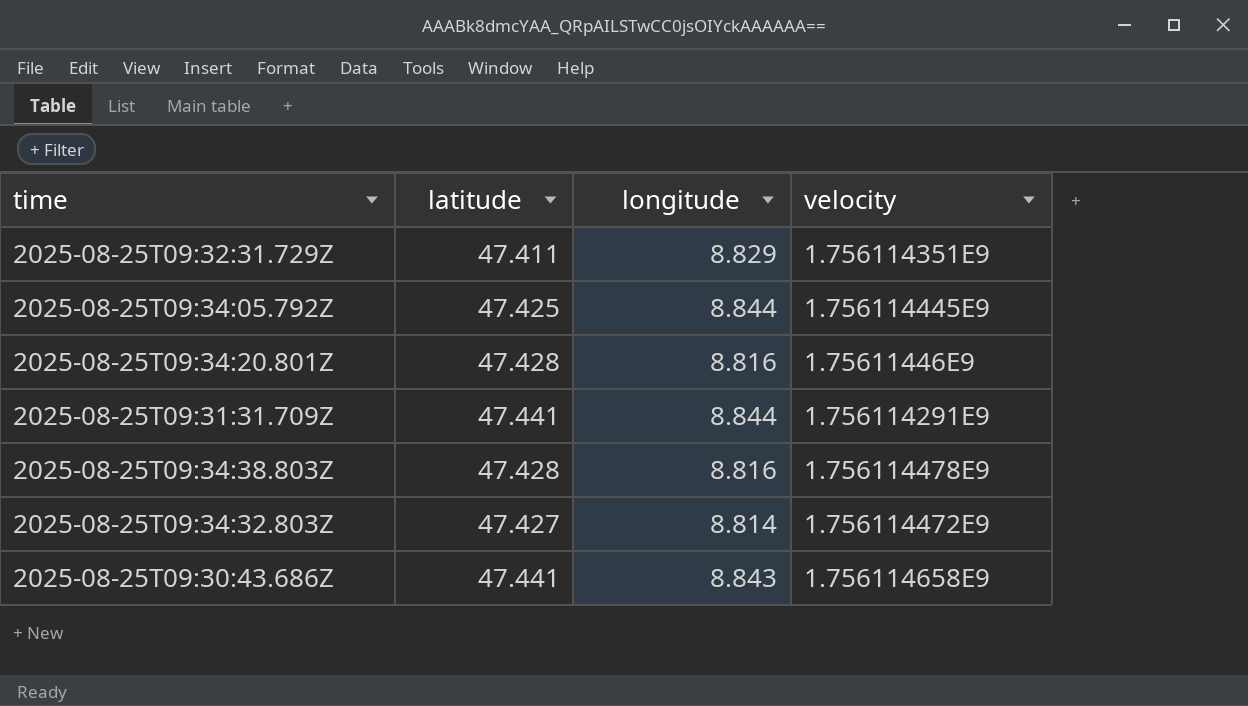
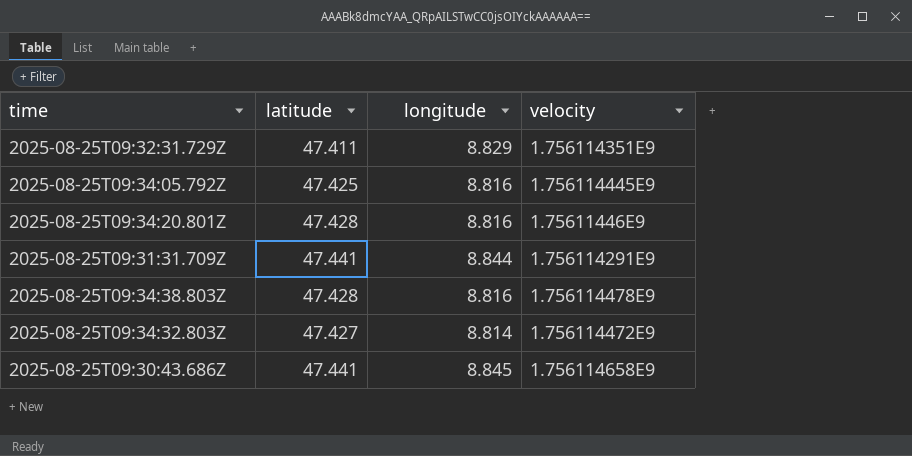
2025-08-25T09:34:05.792Z | longitude: 8.844 -> 8.816
2025-08-25T09:30:43.686Z | longitude: 8.843 -> 8.845

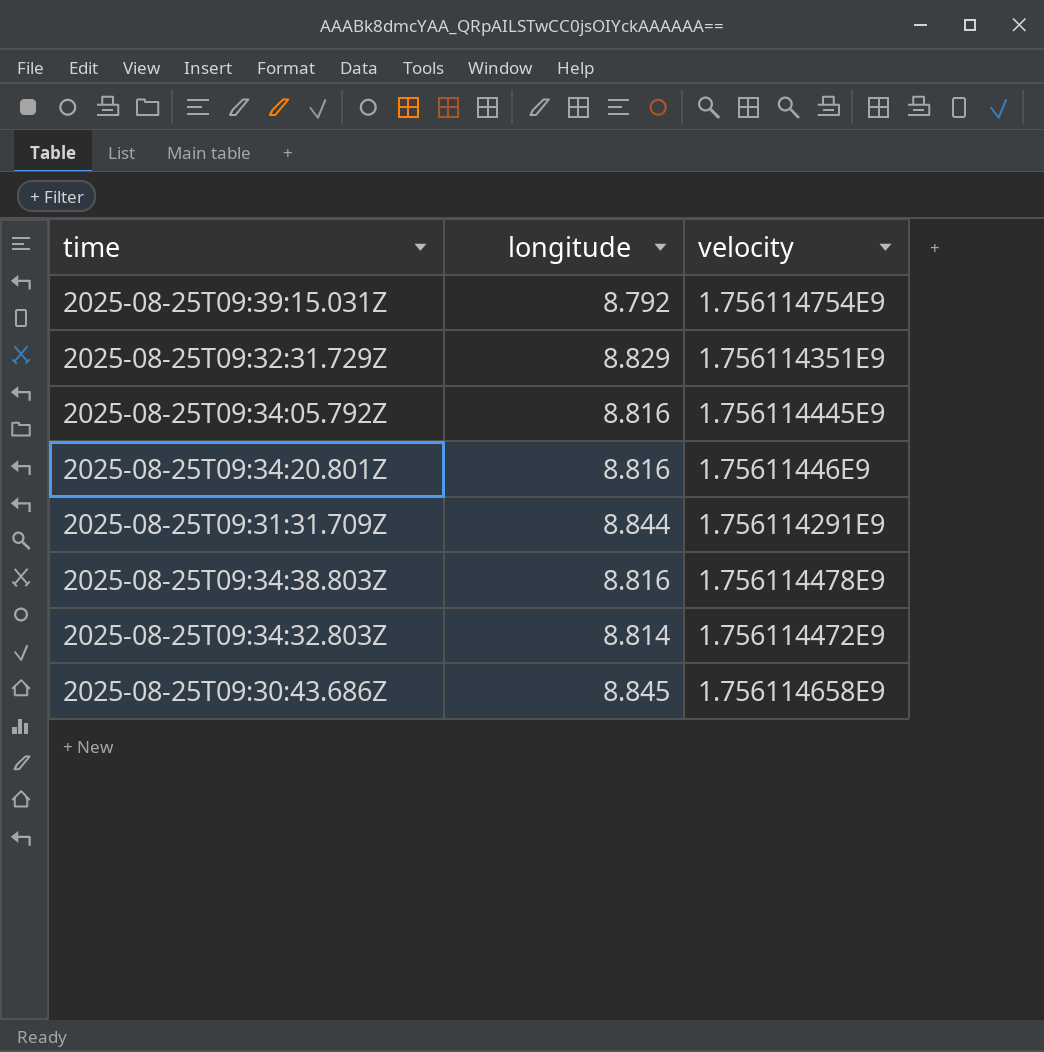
column latitude | position: 2 -> none
row 2025-08-25T09:39:15.031Z: none -> 8.792 | 1.756114754E9

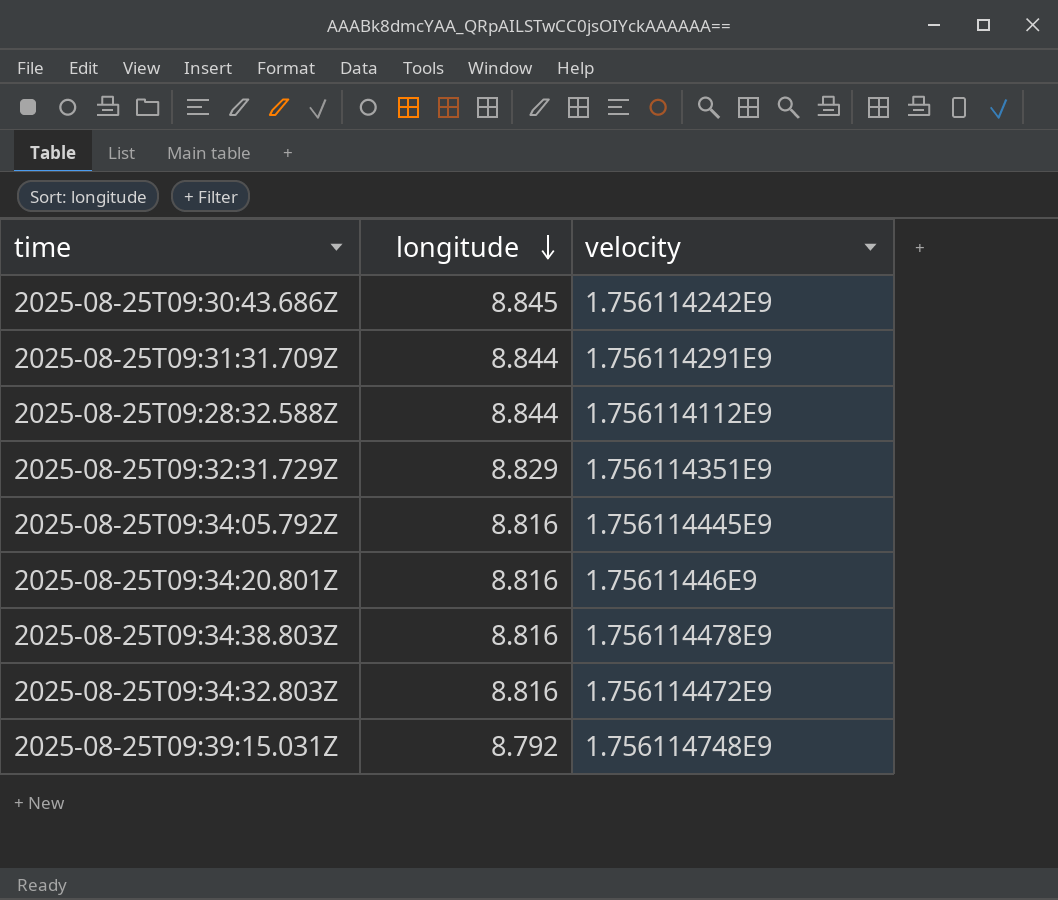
row order: none -> longitude descending
2025-08-25T09:30:43.686Z | velocity: 1.756114658E9 -> 1.756114242E9
row 2025-08-25T09:28:32.588Z: none -> 8.844 | 1.756114112E9
2025-08-25T09:34:32.803Z | longitude: 8.814 -> 8.816
2025-08-25T09:39:15.031Z | velocity: 1.756114754E9 -> 1.756114748E9

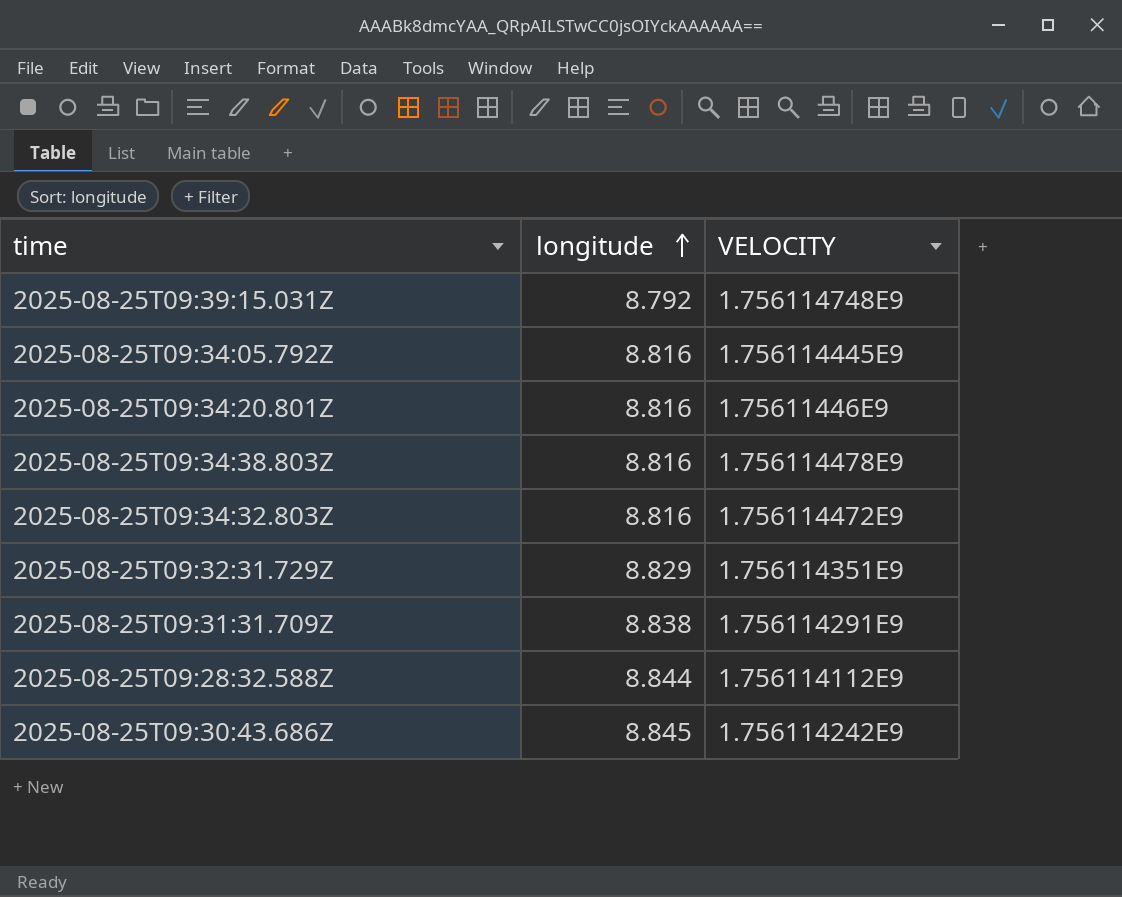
row order: longitude descending -> longitude ascending
column name: velocity -> VELOCITY
2025-08-25T09:31:31.709Z | longitude: 8.844 -> 8.838

